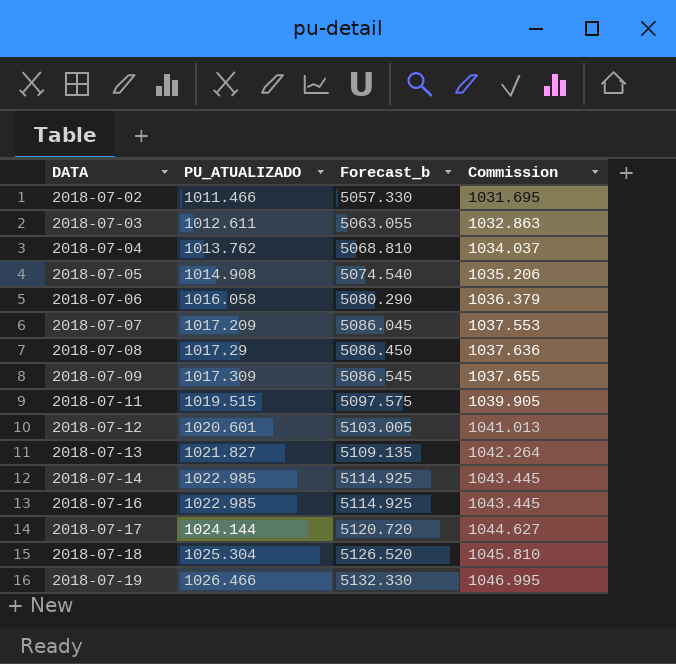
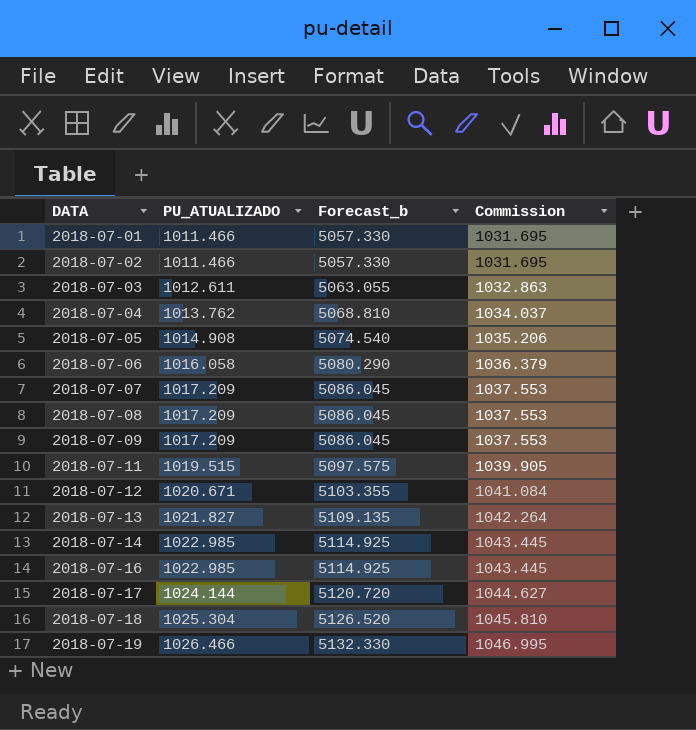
row 2018-07-01: none -> 1011.466 | 5057.330 | 1031.695
2018-07-08 | PU_ATUALIZADO: 1017.29 -> 1017.209
2018-07-08 | Forecast_b: 5086.450 -> 5086.045
2018-07-08 | Commission: 1037.636 -> 1037.553
2018-07-09 | PU_ATUALIZADO: 1017.309 -> 1017.209
2018-07-09 | Forecast_b: 5086.545 -> 5086.045
2018-07-09 | Commission: 1037.655 -> 1037.553
2018-07-12 | PU_ATUALIZADO: 1020.601 -> 1020.671
2018-07-12 | Forecast_b: 5103.005 -> 5103.355
2018-07-12 | Commission: 1041.013 -> 1041.084

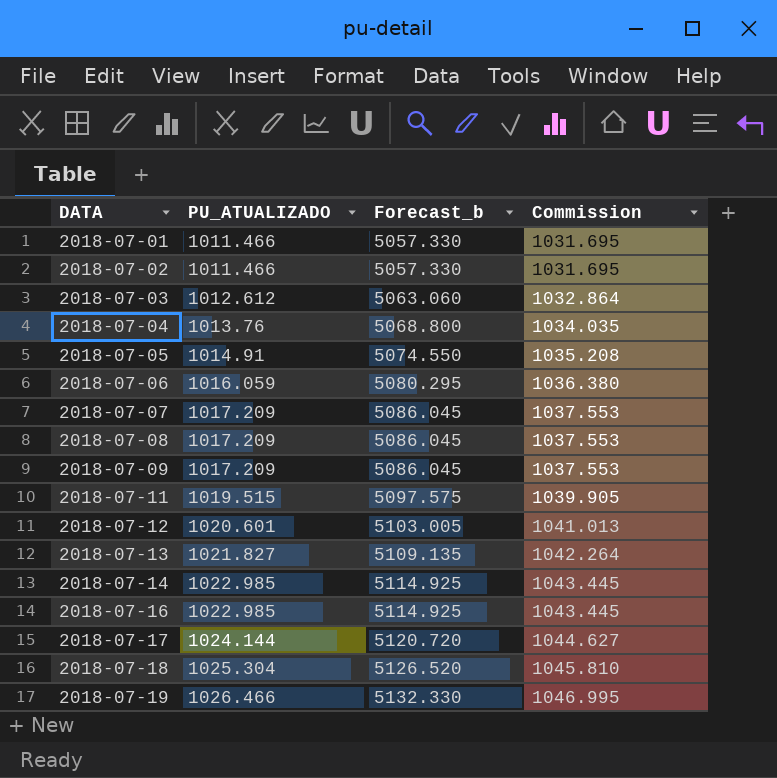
2018-07-03 | PU_ATUALIZADO: 1012.611 -> 1012.612
2018-07-03 | Forecast_b: 5063.055 -> 5063.060
2018-07-03 | Commission: 1032.863 -> 1032.864
2018-07-04 | PU_ATUALIZADO: 1013.762 -> 1013.76
2018-07-04 | Forecast_b: 5068.810 -> 5068.800
2018-07-04 | Commission: 1034.037 -> 1034.035
2018-07-05 | PU_ATUALIZADO: 1014.908 -> 1014.91
2018-07-05 | Forecast_b: 5074.540 -> 5074.550
2018-07-05 | Commission: 1035.206 -> 1035.208
2018-07-06 | PU_ATUALIZADO: 1016.058 -> 1016.059
2018-07-06 | Forecast_b: 5080.290 -> 5080.295
2018-07-06 | Commission: 1036.379 -> 1036.380
2018-07-12 | PU_ATUALIZADO: 1020.671 -> 1020.601
2018-07-12 | Forecast_b: 5103.355 -> 5103.005
2018-07-12 | Commission: 1041.084 -> 1041.013

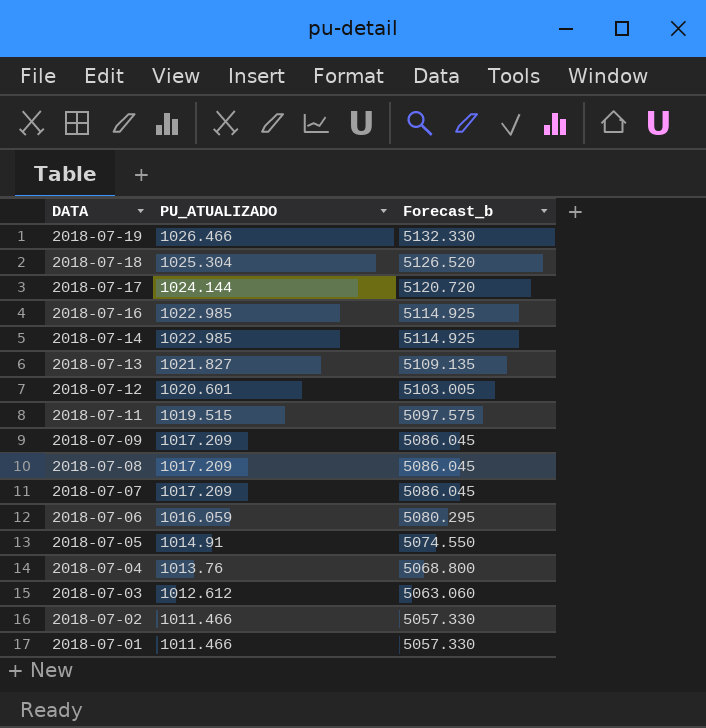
row order: DATA ascending -> DATA descending
column Commission | formula: [PU_ATUALIZADO] * 1.02 -> none

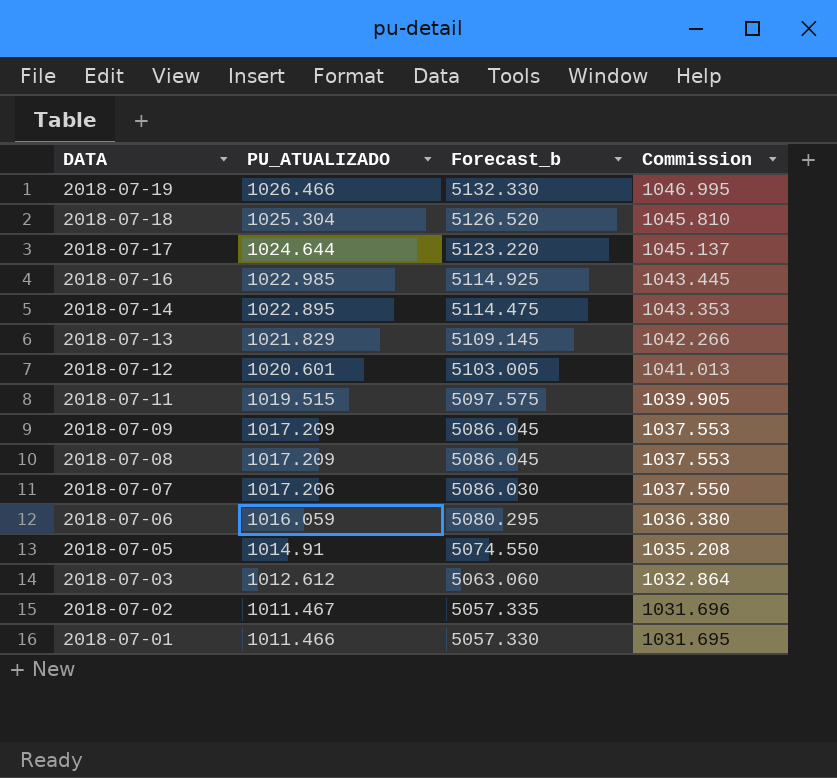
column Commission | formula: none -> [PU_ATUALIZADO] * 1.02
row 2018-07-04: 1013.76 | 5068.800 -> none
2018-07-17 | PU_ATUALIZADO: 1024.144 -> 1024.644
2018-07-17 | Forecast_b: 5120.720 -> 5123.220
2018-07-14 | PU_ATUALIZADO: 1022.985 -> 1022.895
2018-07-14 | Forecast_b: 5114.925 -> 5114.475
2018-07-13 | PU_ATUALIZADO: 1021.827 -> 1021.829
2018-07-13 | Forecast_b: 5109.135 -> 5109.145
2018-07-07 | PU_ATUALIZADO: 1017.209 -> 1017.206
2018-07-07 | Forecast_b: 5086.045 -> 5086.030
2018-07-02 | PU_ATUALIZADO: 1011.466 -> 1011.467
2018-07-02 | Forecast_b: 5057.330 -> 5057.335

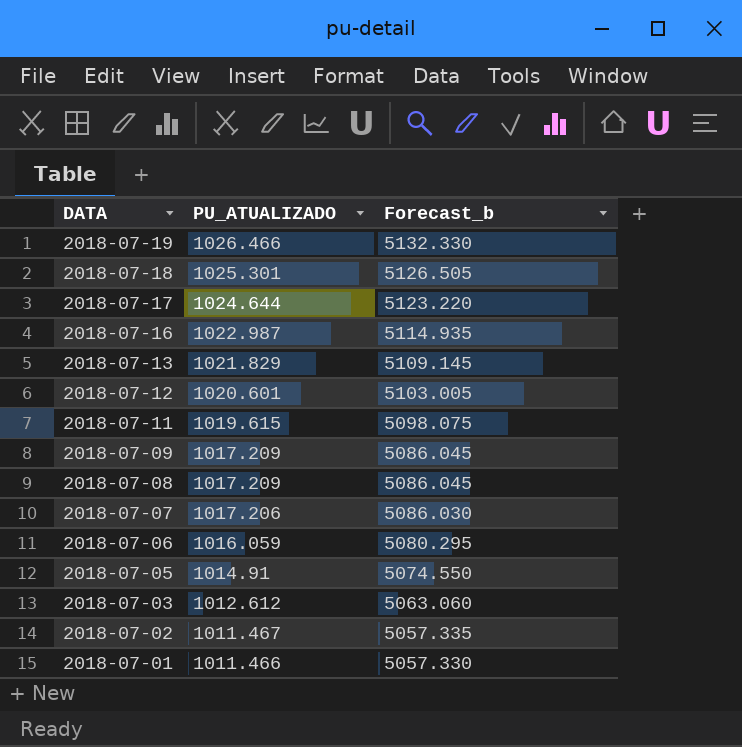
column Commission | formula: [PU_ATUALIZADO] * 1.02 -> none
row 2018-07-14: 1022.895 | 5114.475 | 1043.353 -> none
2018-07-18 | PU_ATUALIZADO: 1025.304 -> 1025.301
2018-07-18 | Forecast_b: 5126.520 -> 5126.505
2018-07-16 | PU_ATUALIZADO: 1022.985 -> 1022.987
2018-07-16 | Forecast_b: 5114.925 -> 5114.935
2018-07-11 | PU_ATUALIZADO: 1019.515 -> 1019.615
2018-07-11 | Forecast_b: 5097.575 -> 5098.075

